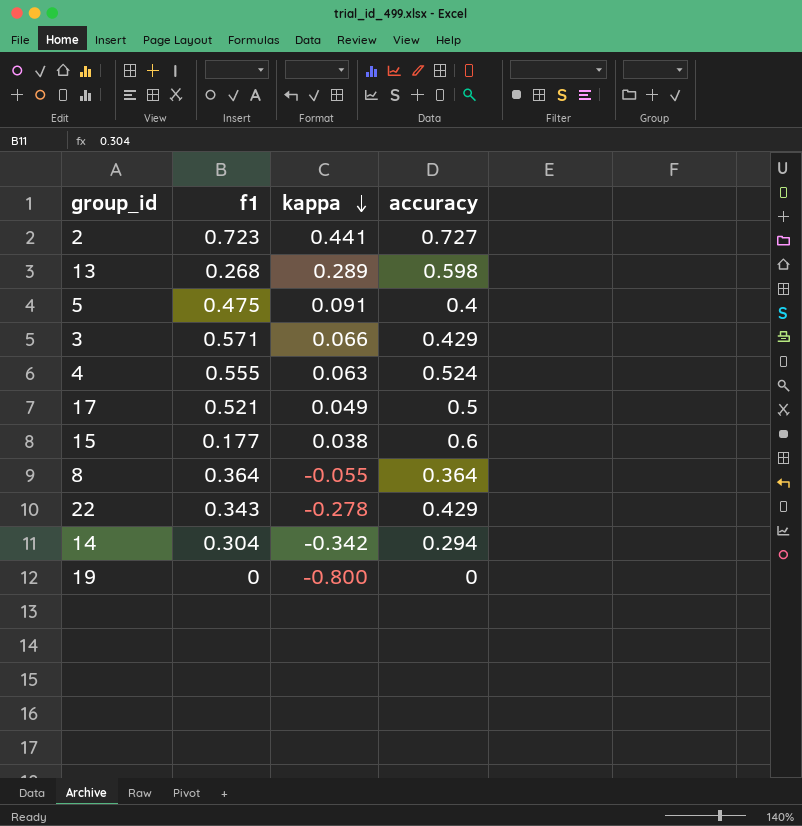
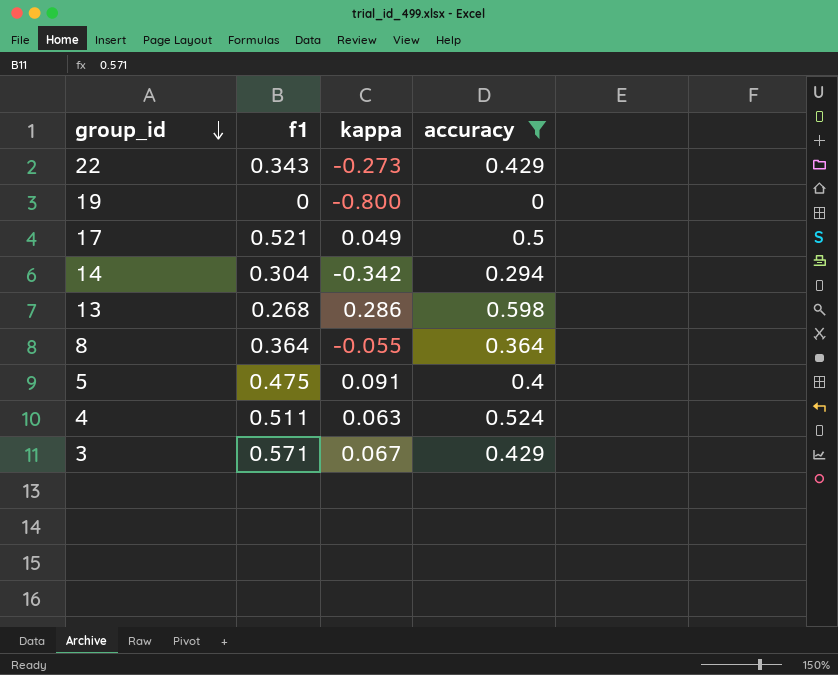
filter: none -> accuracy <= 0.598
row order: kappa descending -> group_id descending
22 | kappa: -0.278 -> -0.273
13 | kappa: 0.289 -> 0.286
4 | f1: 0.555 -> 0.511
3 | kappa: 0.066 -> 0.067

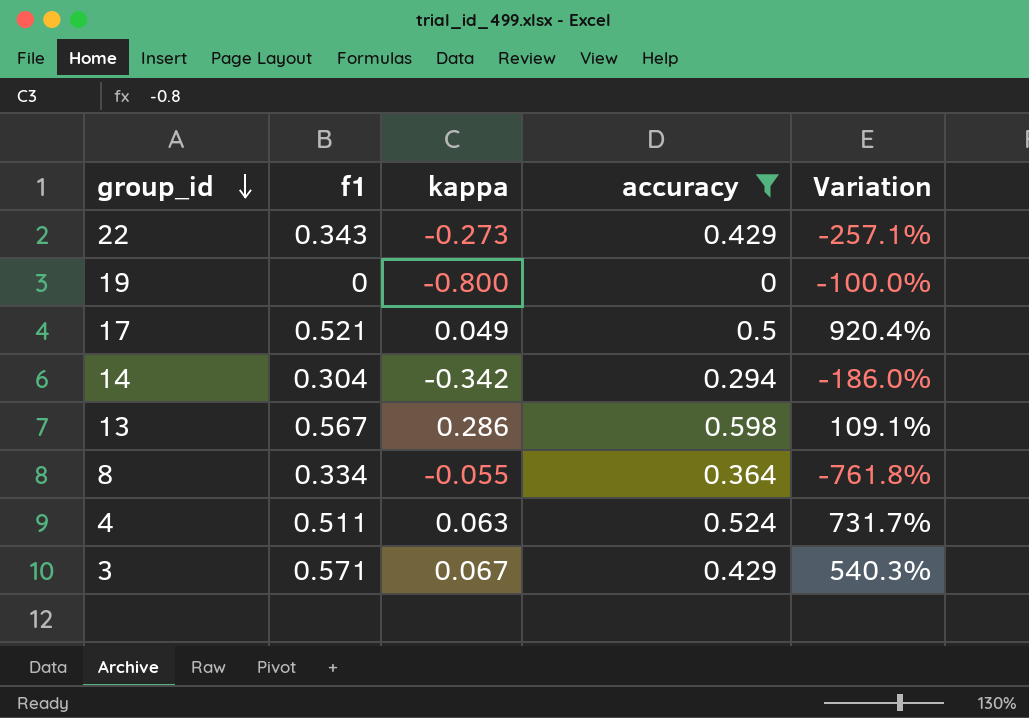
column Variation | formula: none -> ([accuracy] - [kappa]) / [kappa]
row 5: 0.475 | 0.091 | 0.4 -> none
13 | f1: 0.268 -> 0.567
8 | f1: 0.364 -> 0.334

